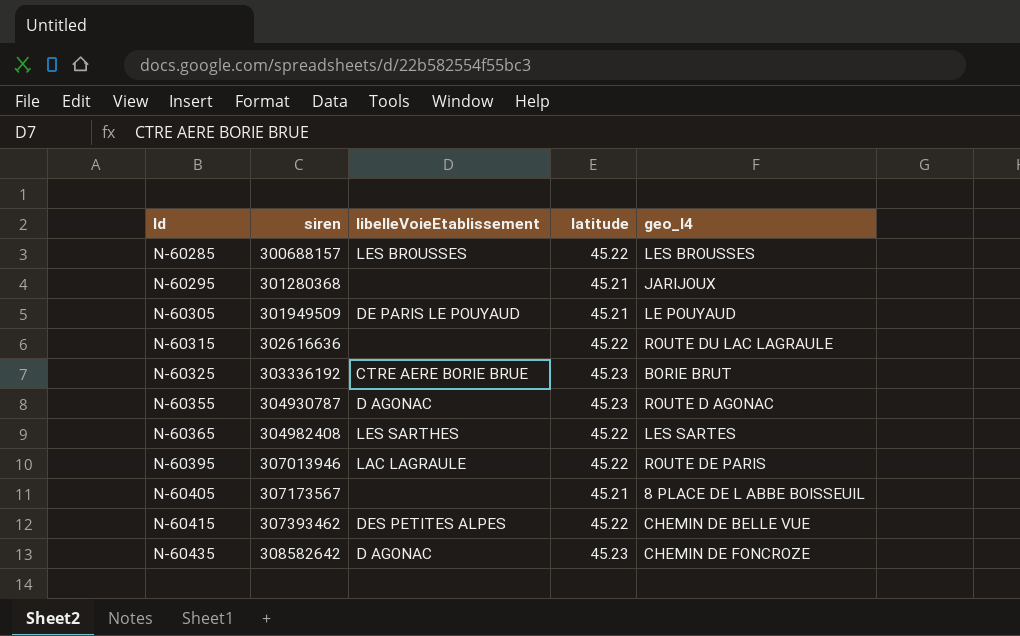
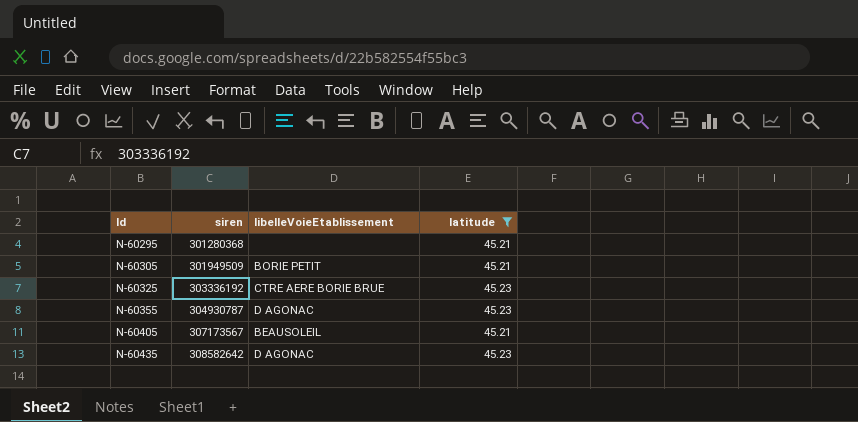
filter: none -> latitude != 45.22
column geo_l4 | position: 5 -> none
N-60305 | libelleVoieEtablissement: DE PARIS LE POUYAUD -> BORIE PETIT
N-60405 | libelleVoieEtablissement: none -> BEAUSOLEIL

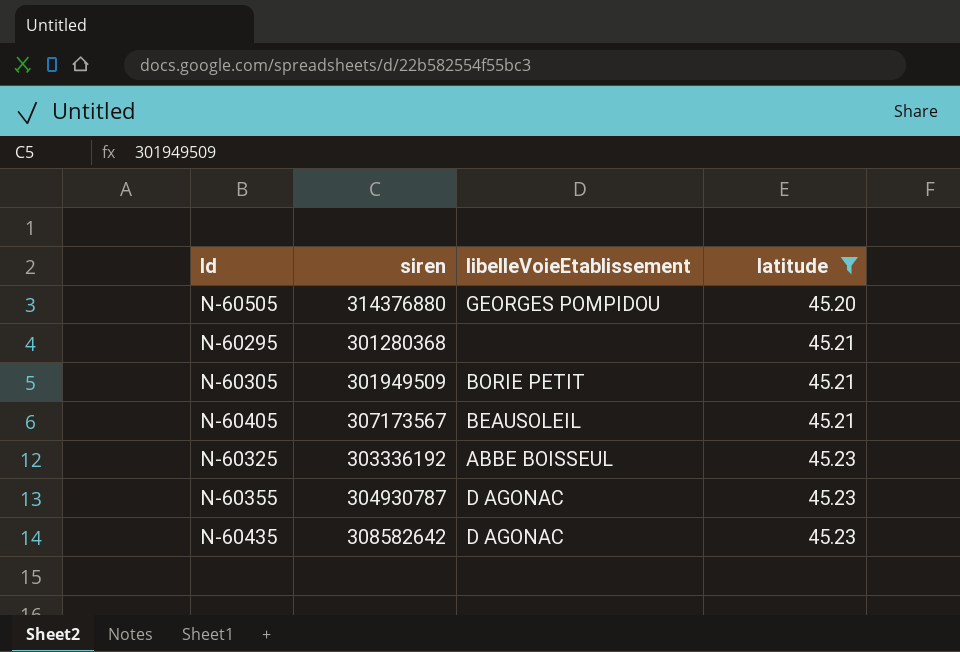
row order: Id ascending -> latitude ascending
row N-60505: none -> 314376880 | GEORGES POMPIDOU | 45.20
N-60325 | libelleVoieEtablissement: CTRE AERE BORIE BRUE -> ABBE BOISSEUL

